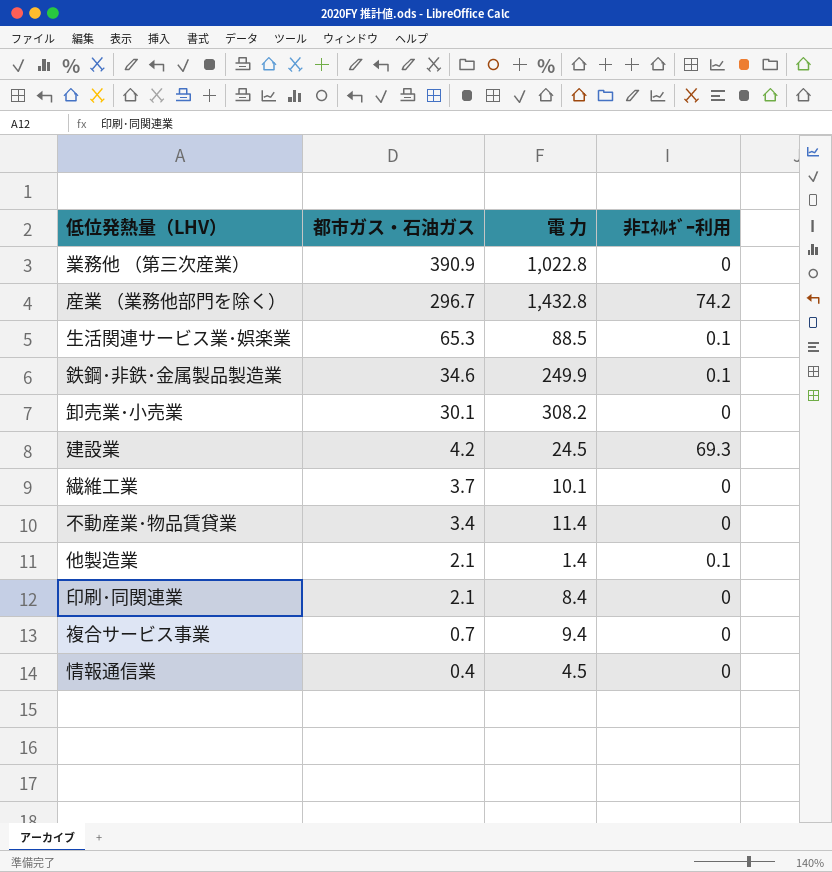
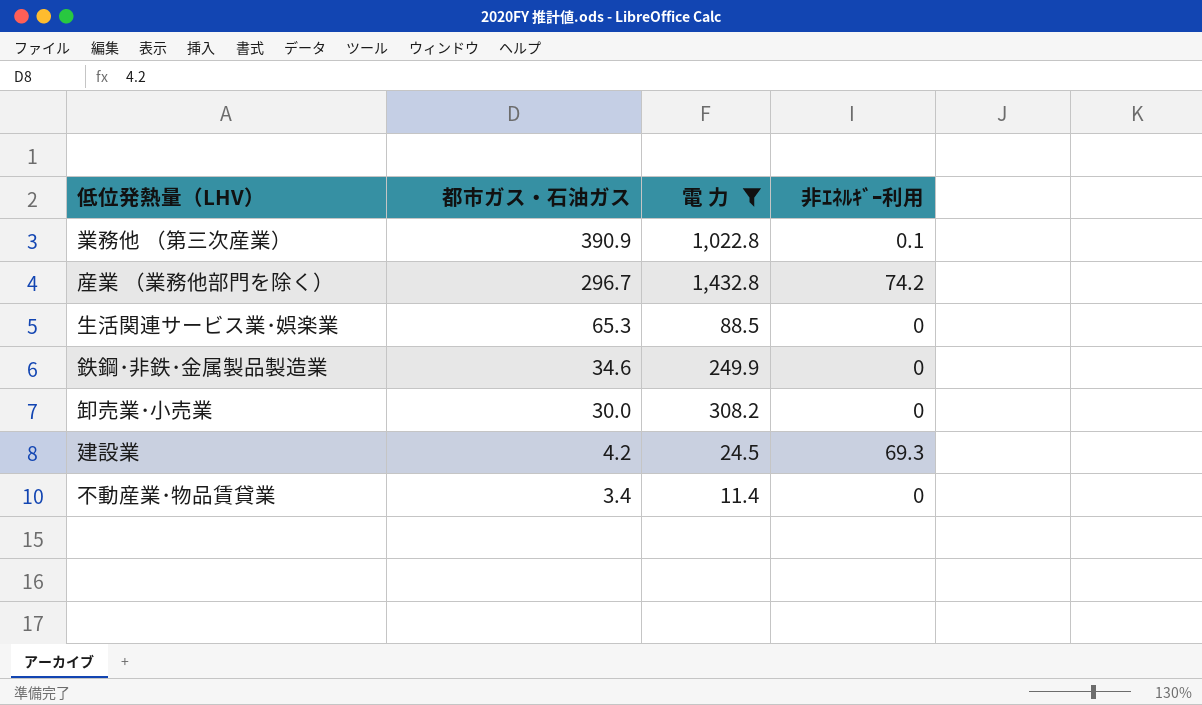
filter: none -> 電 力 >= 11.4
業務他 （第三次産業） | 非ｴﾈﾙｷﾞｰ利用: 0 -> 0.1
生活関連サービス業･娯楽業 | 非ｴﾈﾙｷﾞｰ利用: 0.1 -> 0
鉄鋼･非鉄･金属製品製造業 | 非ｴﾈﾙｷﾞｰ利用: 0.1 -> 0
卸売業･小売業 | 都市ガス・石油ガス: 30.1 -> 30.0

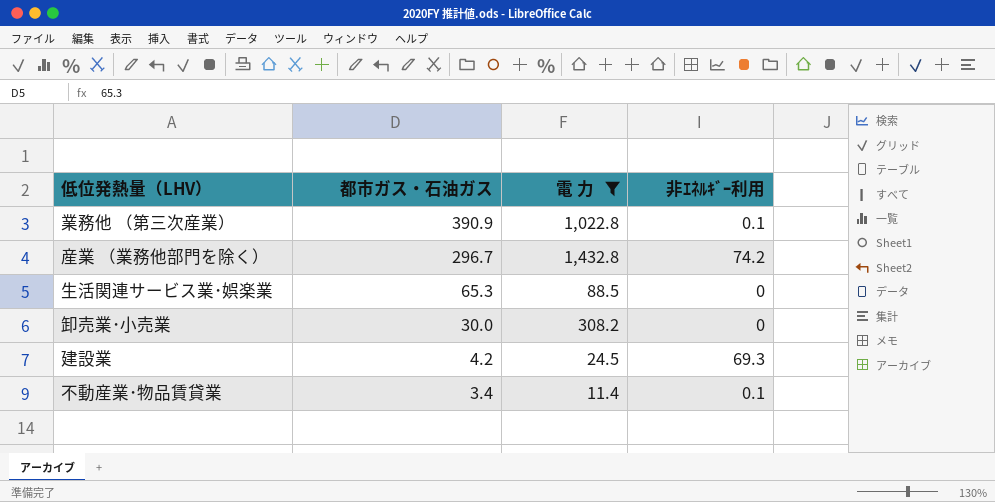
row 鉄鋼･非鉄･金属製品製造業: 34.6 | 249.9 | 0 -> none
不動産業･物品賃貸業 | 非ｴﾈﾙｷﾞｰ利用: 0 -> 0.1

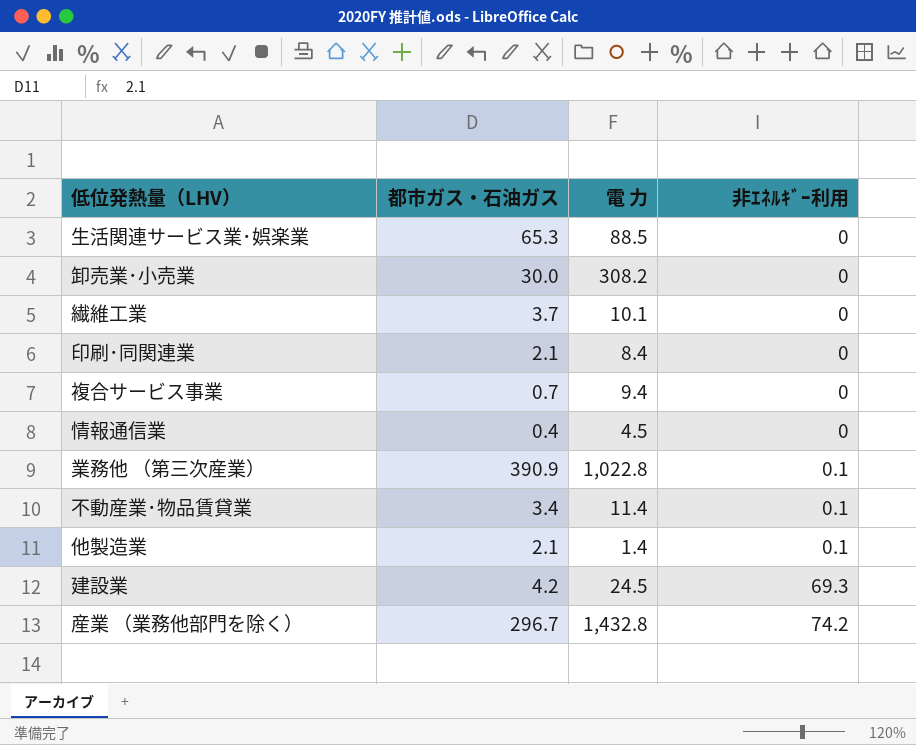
filter: 電 力 >= 11.4 -> none
row order: 都市ガス・石油ガス descending -> 非ｴﾈﾙｷﾞｰ利用 ascending

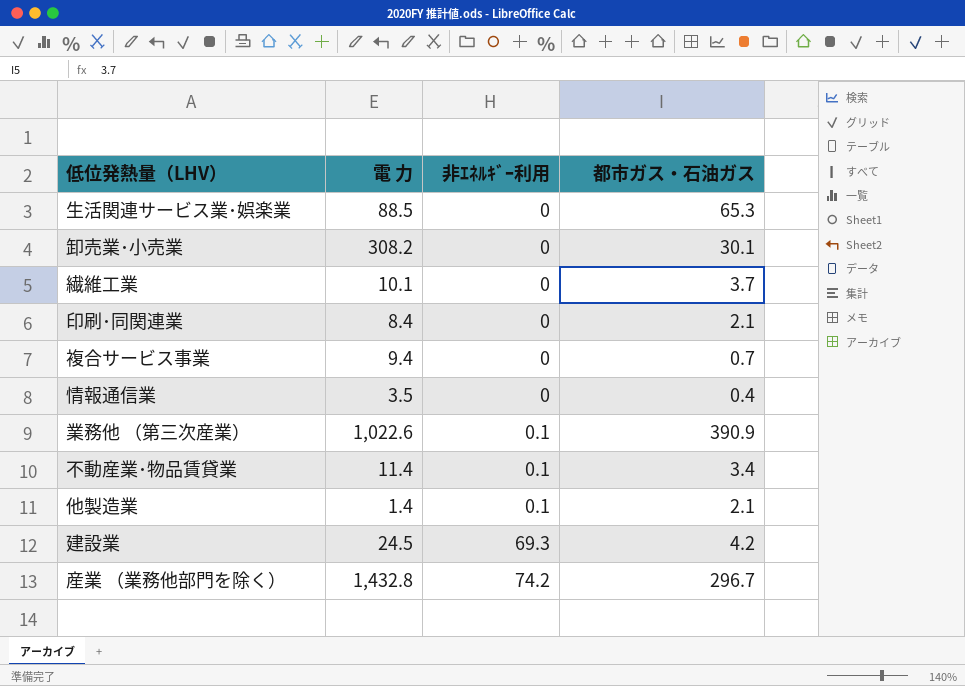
column 都市ガス・石油ガス | position: 2 -> 4
卸売業･小売業 | 都市ガス・石油ガス: 30.0 -> 30.1
情報通信業 | 電 力: 4.5 -> 3.5
業務他 （第三次産業） | 電 力: 1,022.8 -> 1,022.6

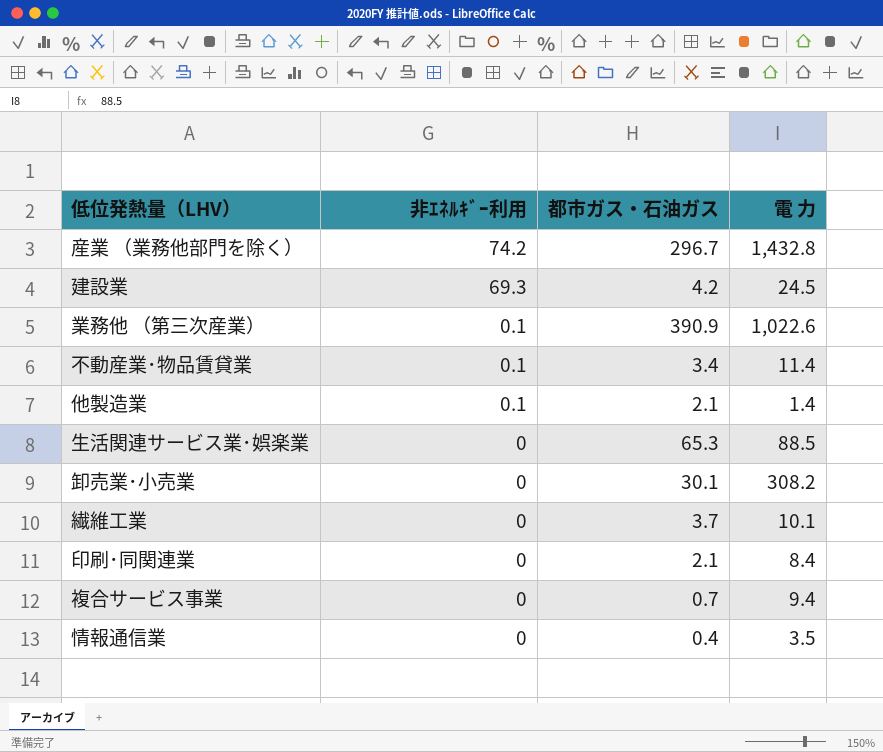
row order: 非ｴﾈﾙｷﾞｰ利用 ascending -> 非ｴﾈﾙｷﾞｰ利用 descending
column 電 力 | position: 2 -> 4

